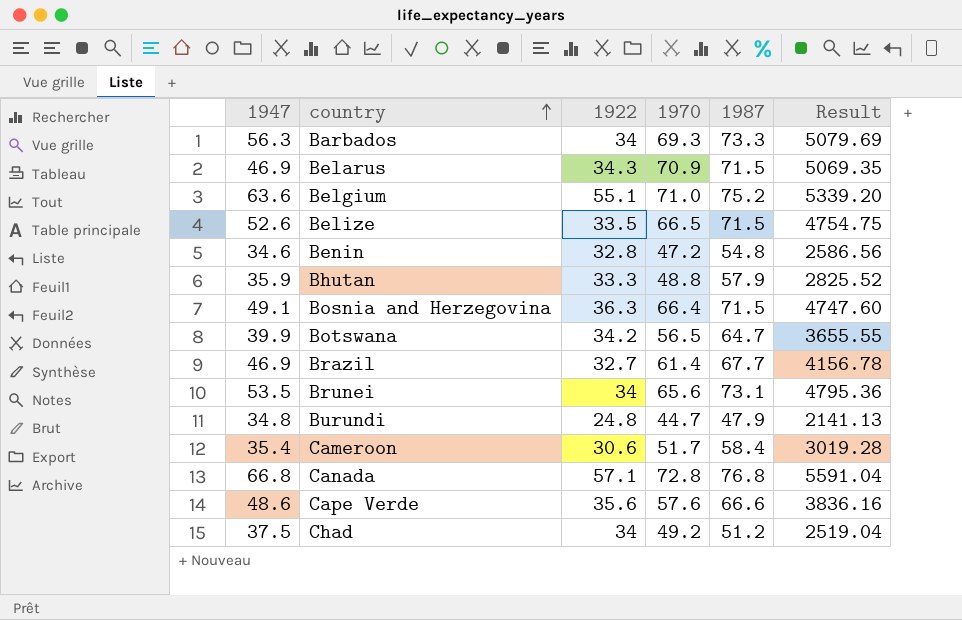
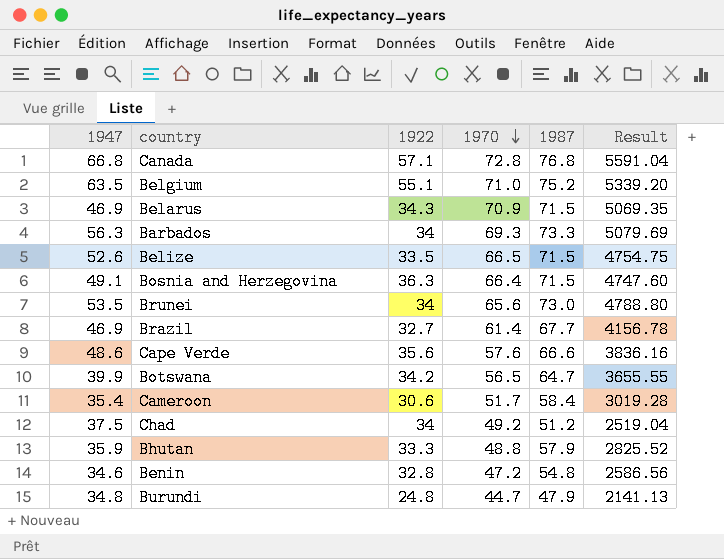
row order: country ascending -> 1970 descending
Belgium | 1947: 63.6 -> 63.5
Brunei | 1987: 73.1 -> 73.0
Brunei | Result: 4795.36 -> 4788.80

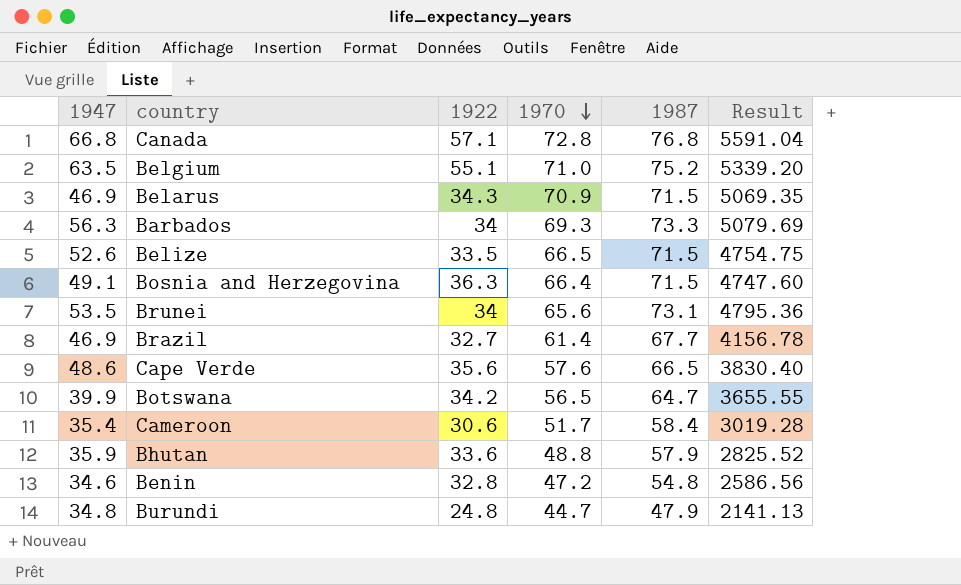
row Chad: 37.5 | 34 | 49.2 | 51.2 | 2519.04 -> none
Brunei | 1987: 73.0 -> 73.1
Brunei | Result: 4788.80 -> 4795.36
Cape Verde | 1987: 66.6 -> 66.5
Cape Verde | Result: 3836.16 -> 3830.40
Bhutan | 1922: 33.3 -> 33.6

